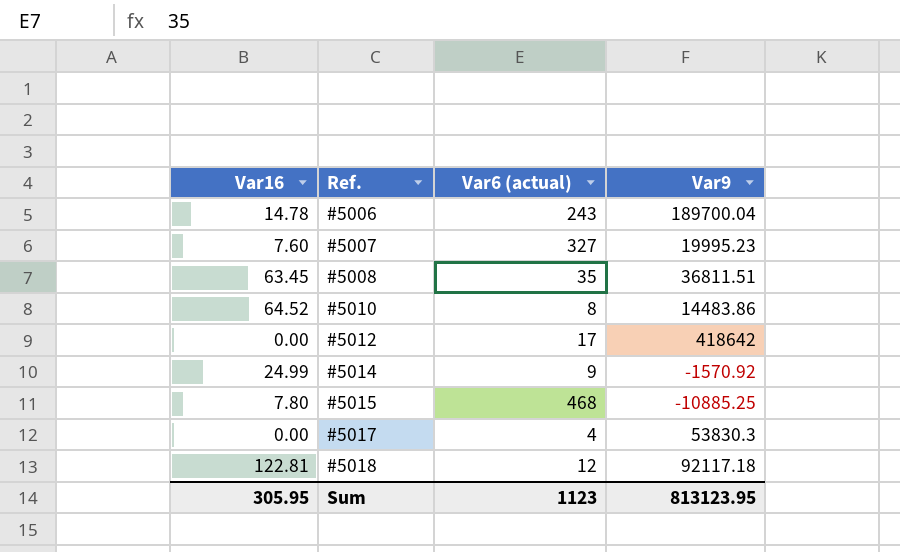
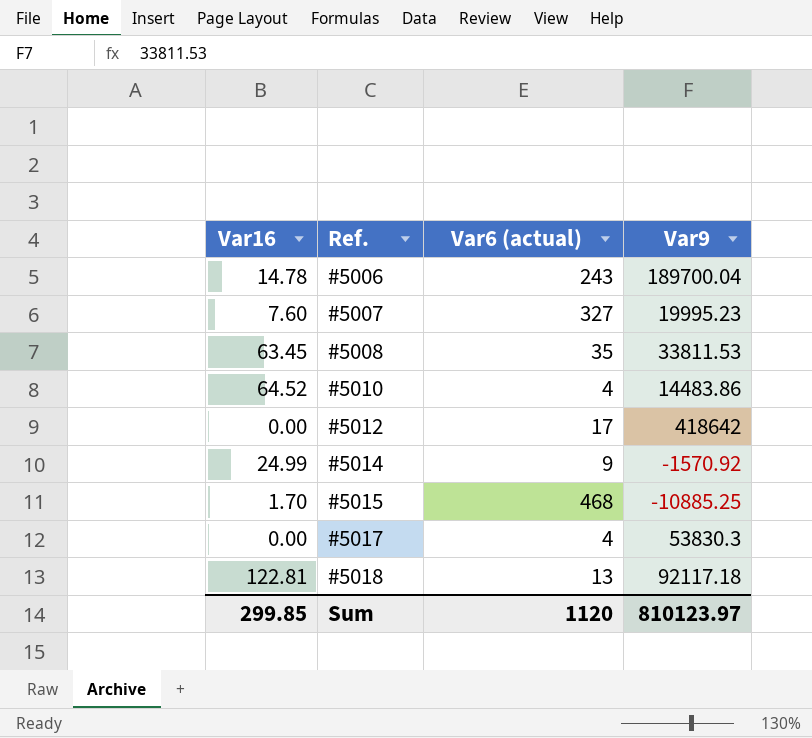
#5008 | Var9: 36811.51 -> 33811.53
#5010 | Var6 (actual): 8 -> 4
#5015 | Var16: 7.80 -> 1.70
#5018 | Var6 (actual): 12 -> 13
Sum | Var16: 305.95 -> 299.85
Sum | Var6 (actual): 1123 -> 1120
Sum | Var9: 813123.95 -> 810123.97

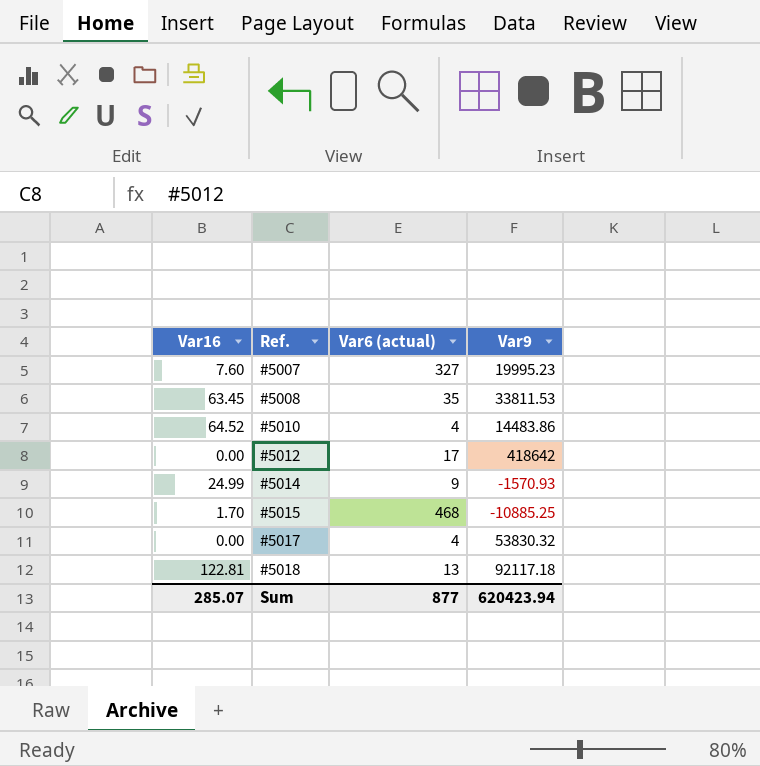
row #5006: 14.78 | 243 | 189700.04 -> none
#5014 | Var9: -1570.92 -> -1570.93
#5017 | Var9: 53830.3 -> 53830.32
Sum | Var16: 299.85 -> 285.07
Sum | Var6 (actual): 1120 -> 877
Sum | Var9: 810123.97 -> 620423.94

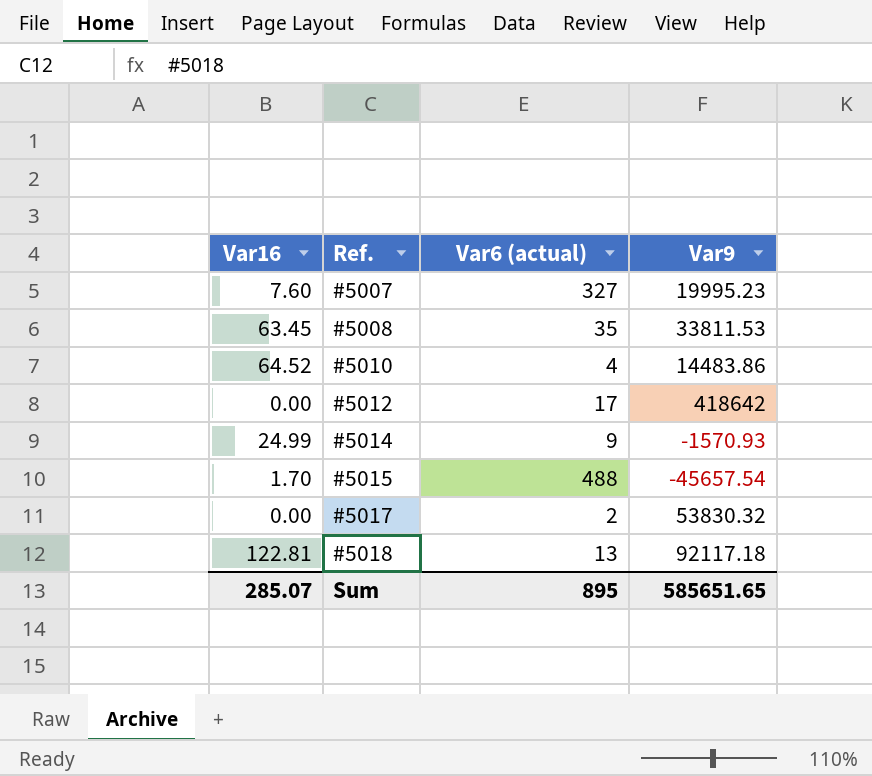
#5015 | Var6 (actual): 468 -> 488
#5015 | Var9: -10885.25 -> -45657.54
#5017 | Var6 (actual): 4 -> 2
Sum | Var6 (actual): 877 -> 895
Sum | Var9: 620423.94 -> 585651.65

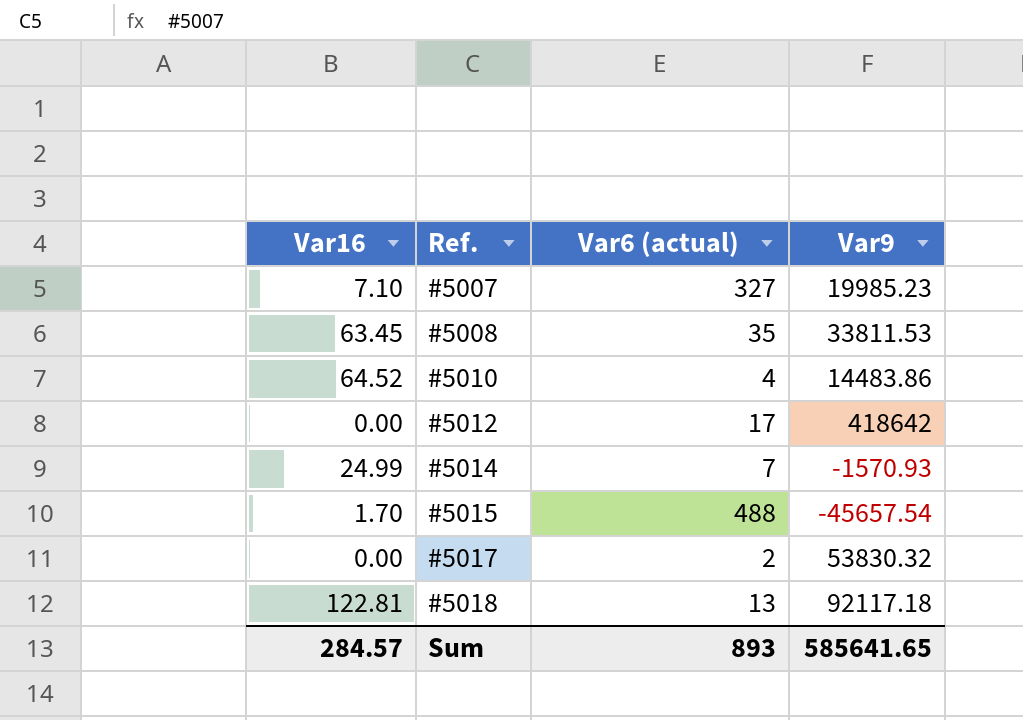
#5007 | Var16: 7.60 -> 7.10
#5007 | Var9: 19995.23 -> 19985.23
#5014 | Var6 (actual): 9 -> 7
Sum | Var16: 285.07 -> 284.57
Sum | Var6 (actual): 895 -> 893
Sum | Var9: 585651.65 -> 585641.65

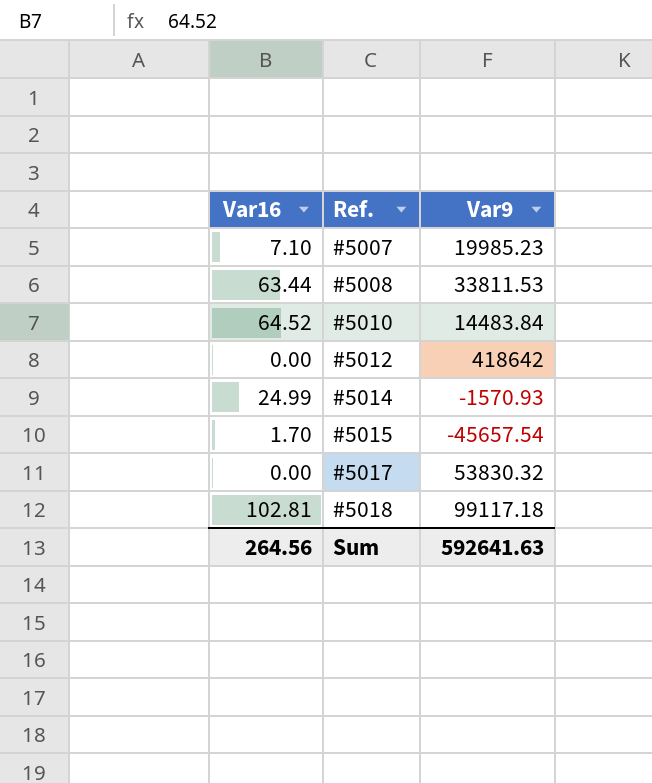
column Var6 (actual) | position: 3 -> none
#5008 | Var16: 63.45 -> 63.44
#5010 | Var9: 14483.86 -> 14483.84
#5018 | Var16: 122.81 -> 102.81
#5018 | Var9: 92117.18 -> 99117.18
Sum | Var16: 284.57 -> 264.56
Sum | Var9: 585641.65 -> 592641.63

